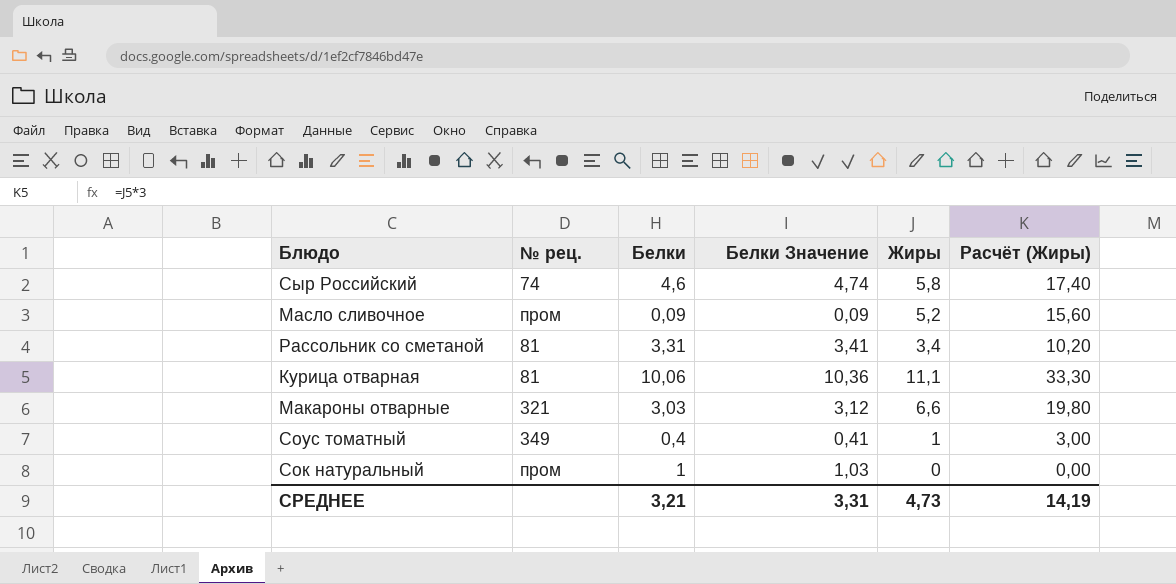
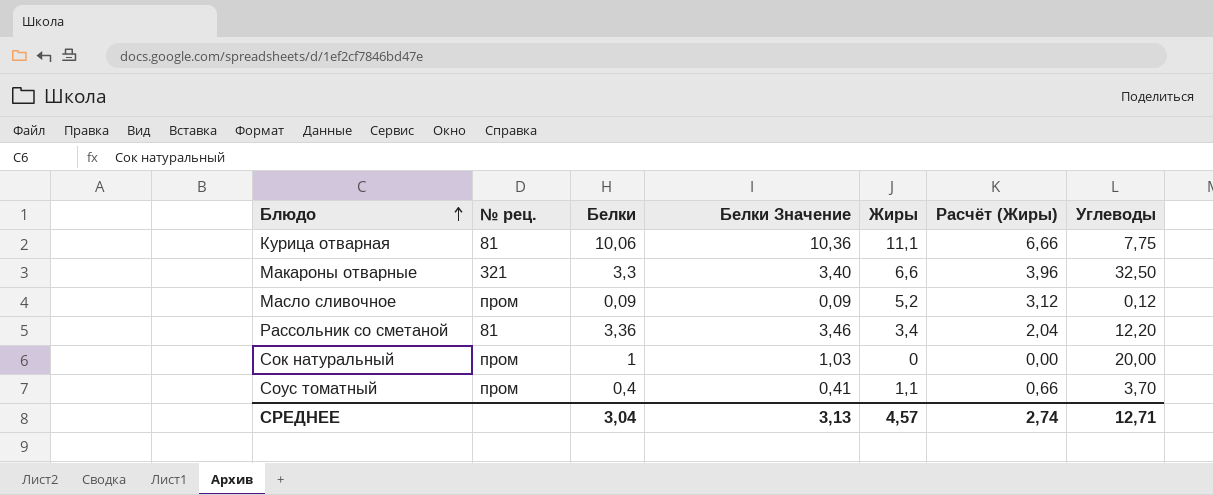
row order: none -> Блюдо ascending
column Расчёт (Жиры) | formula: [Жиры] * 3 -> [Жиры] * 0,6
column Углеводы | position: none -> 7
row Сыр Российский: 74 | 4,6 | 4,74 | 5,8 | 17,40 -> none
Макароны отварные | Белки: 3,03 -> 3,3
Макароны отварные | Белки Значение: 3,12 -> 3,40
Рассольник со сметаной | Белки: 3,31 -> 3,36
Рассольник со сметаной | Белки Значение: 3,41 -> 3,46
Соус томатный | № рец.: 349 -> пром
Соус томатный | Жиры: 1 -> 1,1
СРЕДНЕЕ | Белки: 3,21 -> 3,04
СРЕДНЕЕ | Белки Значение: 3,31 -> 3,13
СРЕДНЕЕ | Жиры: 4,73 -> 4,57
СРЕДНЕЕ | Расчёт (Жиры): 14,19 -> 2,74

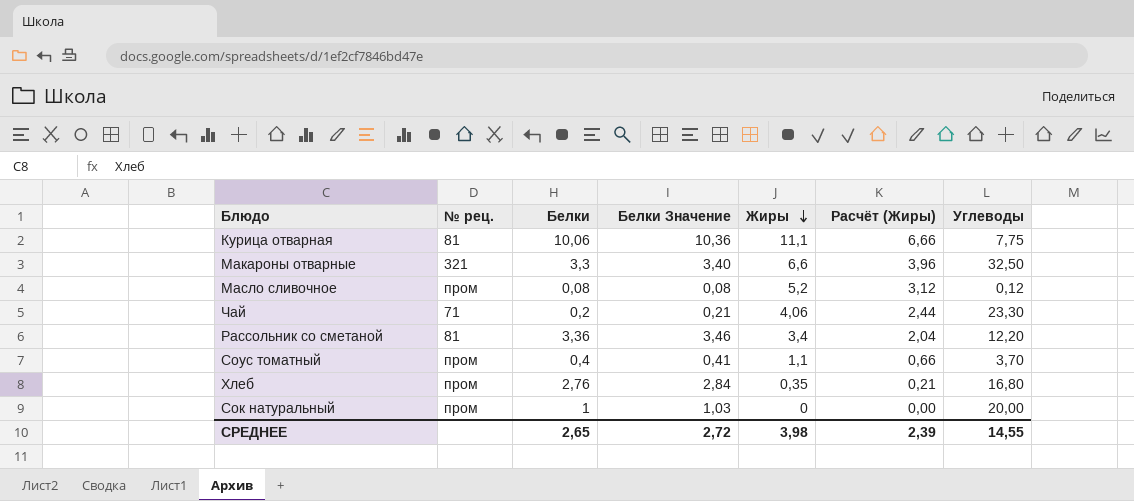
row order: Блюдо ascending -> Жиры descending
Масло сливочное | Белки: 0,09 -> 0,08
Масло сливочное | Белки Значение: 0,09 -> 0,08
row Чай: none -> 71 | 0,2 | 0,21 | 4,06 | 2,44 | 23,30
row Хлеб: none -> пром | 2,76 | 2,84 | 0,35 | 0,21 | 16,80
СРЕДНЕЕ | Белки: 3,04 -> 2,65
СРЕДНЕЕ | Белки Значение: 3,13 -> 2,72
СРЕДНЕЕ | Жиры: 4,57 -> 3,98
СРЕДНЕЕ | Расчёт (Жиры): 2,74 -> 2,39
СРЕДНЕЕ | Углеводы: 12,71 -> 14,55

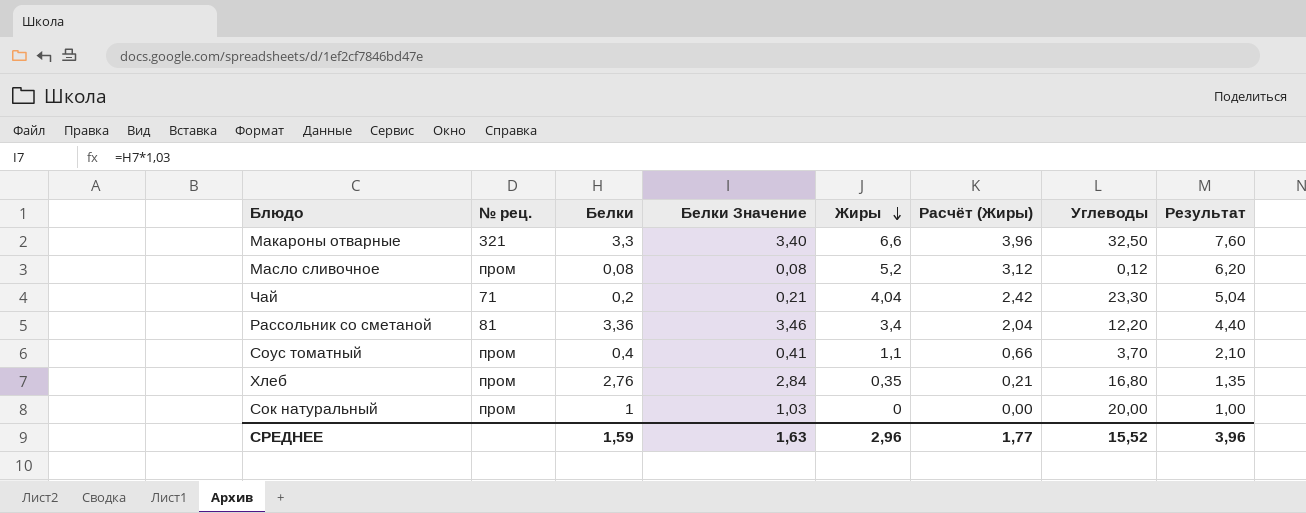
column Результат | formula: none -> [Жиры] + 1
row Курица отварная: 81 | 10,06 | 10,36 | 11,1 | 6,66 | 7,75 -> none
Чай | Жиры: 4,06 -> 4,04
Чай | Расчёт (Жиры): 2,44 -> 2,42
СРЕДНЕЕ | Белки: 2,65 -> 1,59
СРЕДНЕЕ | Белки Значение: 2,72 -> 1,63
СРЕДНЕЕ | Жиры: 3,98 -> 2,96
СРЕДНЕЕ | Расчёт (Жиры): 2,39 -> 1,77
СРЕДНЕЕ | Углеводы: 14,55 -> 15,52

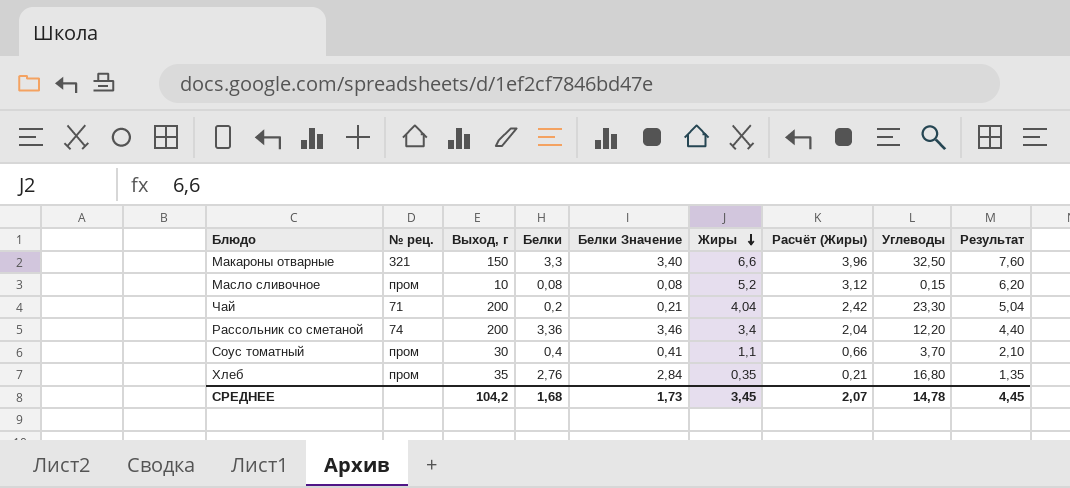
column Выход, г | position: none -> 3
row Сок натуральный: пром | 1 | 1,03 | 0 | 0,00 | 20,00 | 1,00 -> none
Масло сливочное | Углеводы: 0,12 -> 0,15
Рассольник со сметаной | № рец.: 81 -> 74
СРЕДНЕЕ | Белки: 1,59 -> 1,68
СРЕДНЕЕ | Белки Значение: 1,63 -> 1,73
СРЕДНЕЕ | Жиры: 2,96 -> 3,45
СРЕДНЕЕ | Расчёт (Жиры): 1,77 -> 2,07
СРЕДНЕЕ | Углеводы: 15,52 -> 14,78
СРЕДНЕЕ | Результат: 3,96 -> 4,45

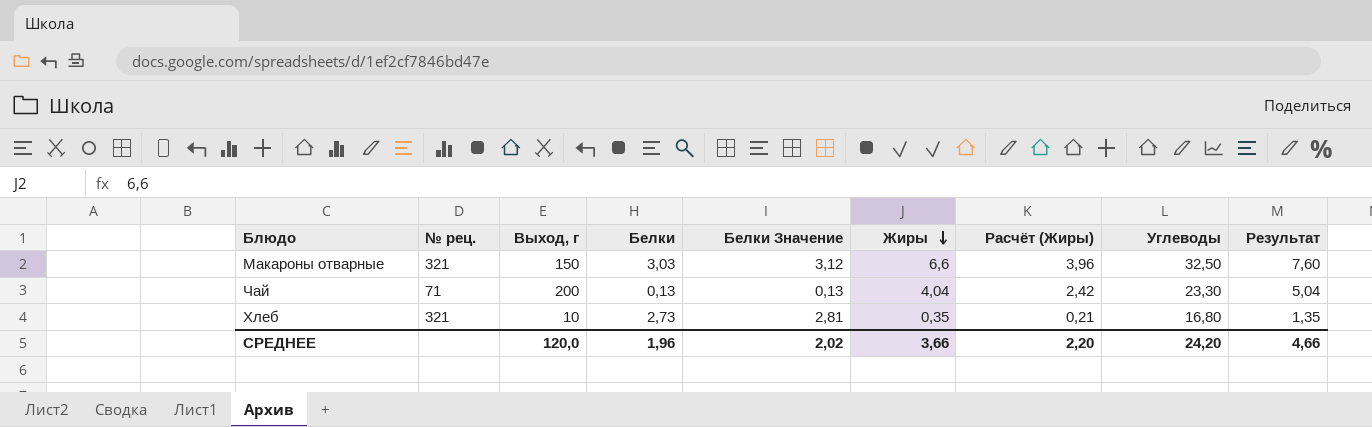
row Масло сливочное: пром | 10 | 0,08 | 0,08 | 5,2 | 3,12 | 0,15 | 6,20 -> none
row Рассольник со сметаной: 74 | 200 | 3,36 | 3,46 | 3,4 | 2,04 | 12,20 | 4,40 -> none
row Соус томатный: пром | 30 | 0,4 | 0,41 | 1,1 | 0,66 | 3,70 | 2,10 -> none
Макароны отварные | Белки: 3,3 -> 3,03
Макароны отварные | Белки Значение: 3,40 -> 3,12
Чай | Белки: 0,2 -> 0,13
Чай | Белки Значение: 0,21 -> 0,13
Хлеб | № рец.: пром -> 321
Хлеб | Выход, г: 35 -> 10
Хлеб | Белки: 2,76 -> 2,73
Хлеб | Белки Значение: 2,84 -> 2,81
СРЕДНЕЕ | Выход, г: 104,2 -> 120,0
СРЕДНЕЕ | Белки: 1,68 -> 1,96
СРЕДНЕЕ | Белки Значение: 1,73 -> 2,02
СРЕДНЕЕ | Жиры: 3,45 -> 3,66
СРЕДНЕЕ | Расчёт (Жиры): 2,07 -> 2,20
СРЕДНЕЕ | Углеводы: 14,78 -> 24,20
СРЕДНЕЕ | Результат: 4,45 -> 4,66

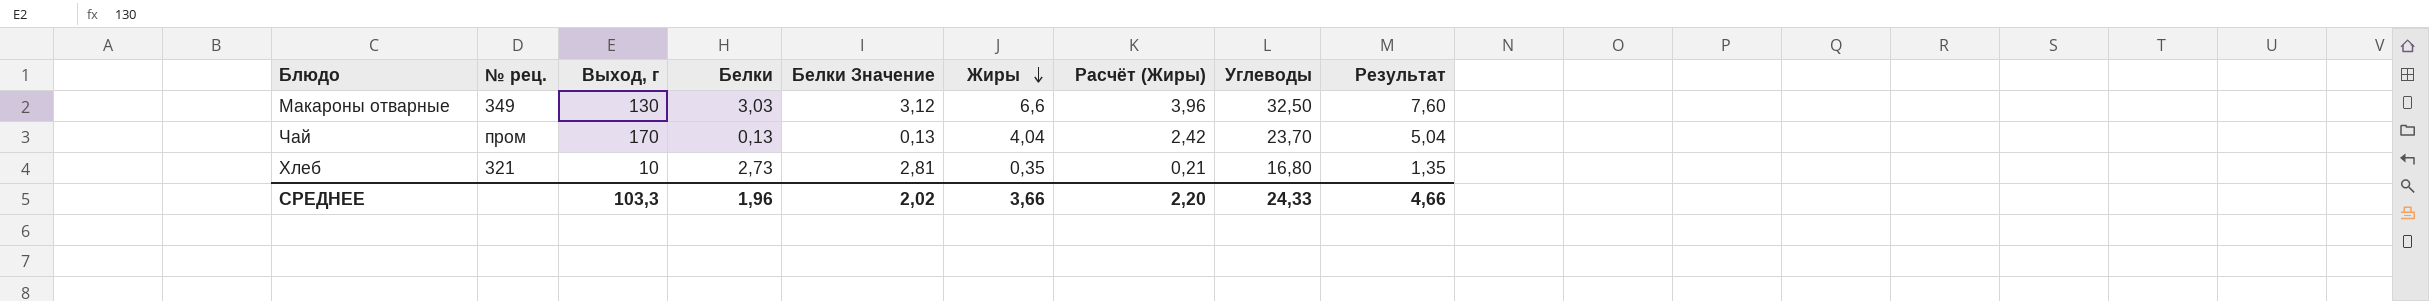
Макароны отварные | № рец.: 321 -> 349
Макароны отварные | Выход, г: 150 -> 130
Чай | № рец.: 71 -> пром
Чай | Выход, г: 200 -> 170
Чай | Углеводы: 23,30 -> 23,70
СРЕДНЕЕ | Выход, г: 120,0 -> 103,3
СРЕДНЕЕ | Углеводы: 24,20 -> 24,33

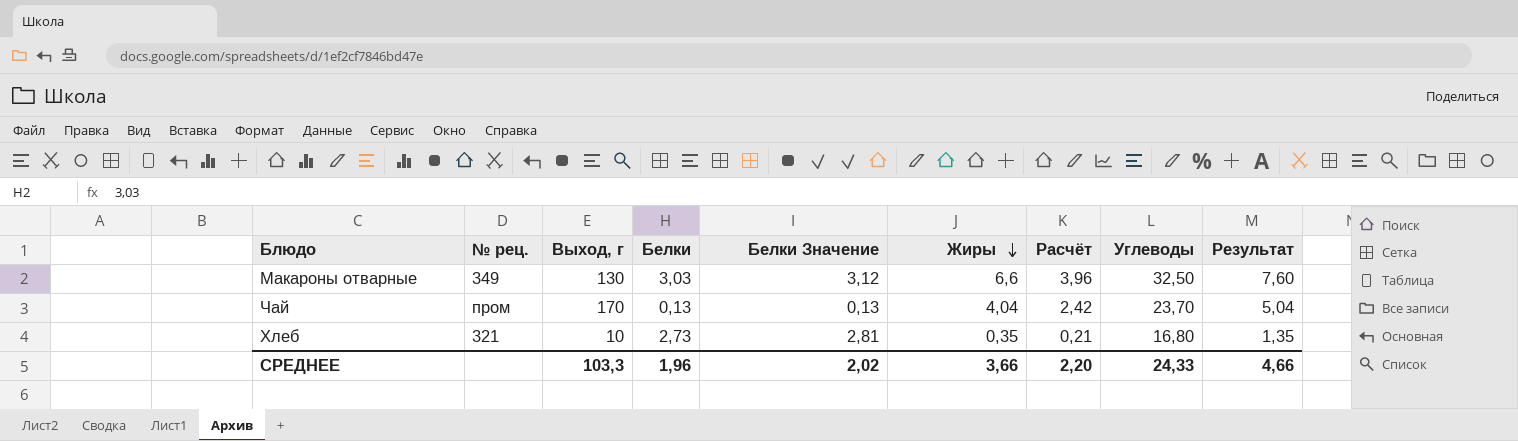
column name: Расчёт (Жиры) -> Расчёт

